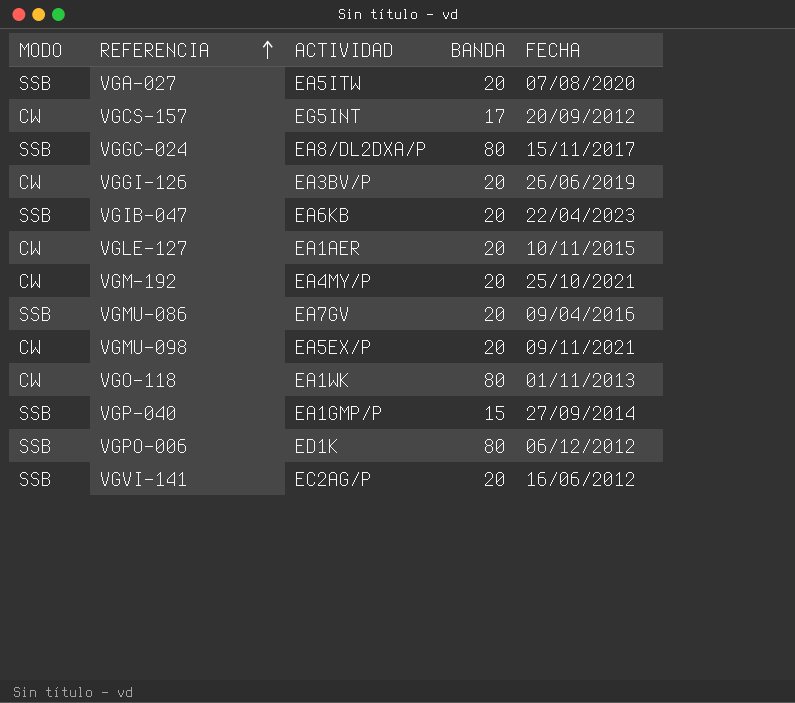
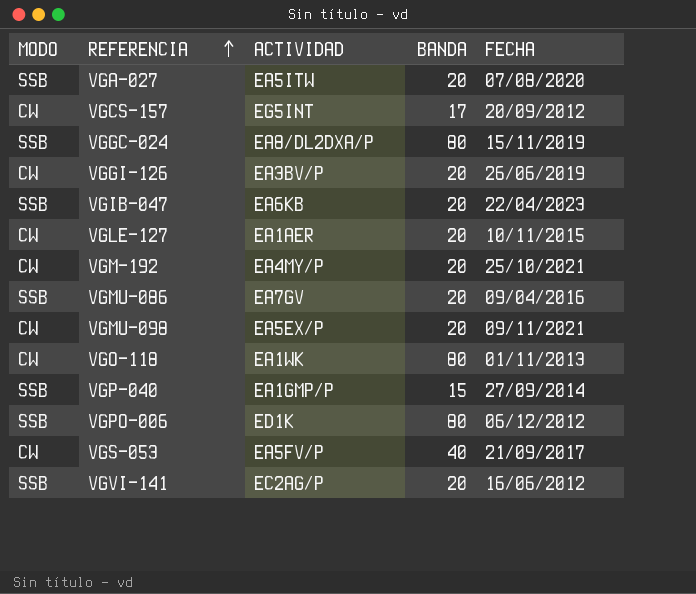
VGGC-024 | FECHA: 15/11/2017 -> 15/11/2019
row VGS-053: none -> CW | EA5FV/P | 40 | 21/09/2017

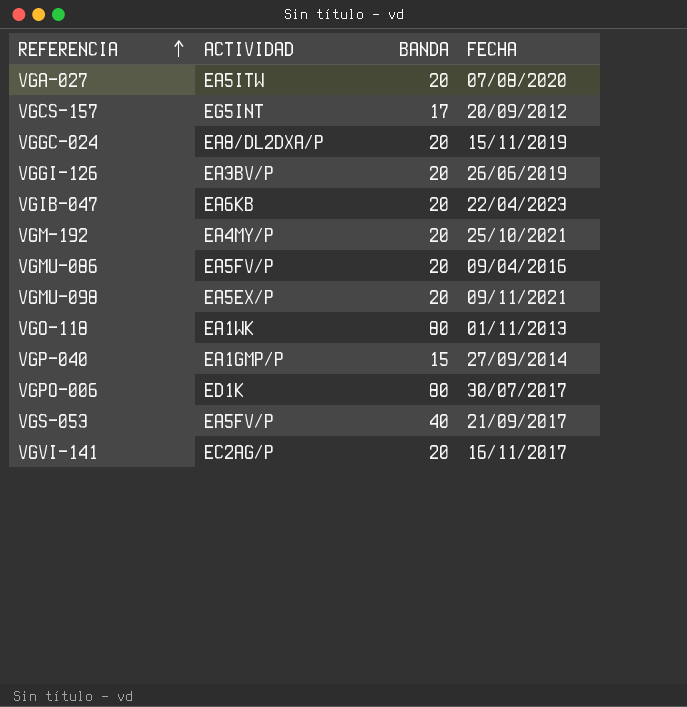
column MODO | position: 1 -> none
row VGLE-127: CW | EA1AER | 20 | 10/11/2015 -> none
VGGC-024 | BANDA: 80 -> 20
VGMU-086 | ACTIVIDAD: EA7GV -> EA5FV/P
VGPO-006 | FECHA: 06/12/2012 -> 30/07/2017
VGVI-141 | FECHA: 16/06/2012 -> 16/11/2017

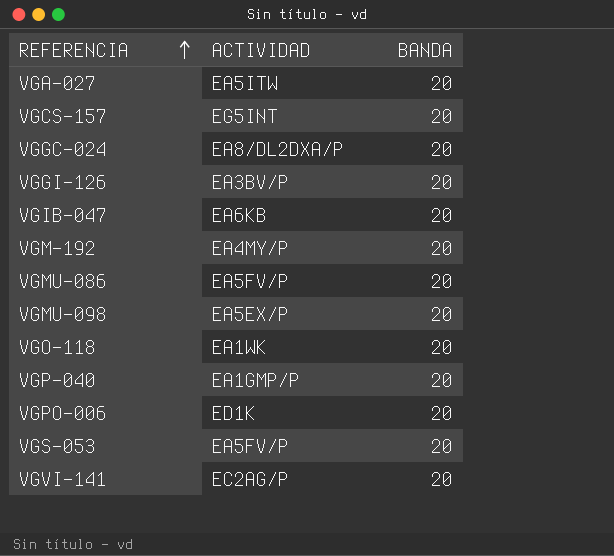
column FECHA | position: 4 -> none
VGCS-157 | BANDA: 17 -> 20
VGO-118 | BANDA: 80 -> 20
VGP-040 | BANDA: 15 -> 20
VGPO-006 | BANDA: 80 -> 20
VGS-053 | BANDA: 40 -> 20

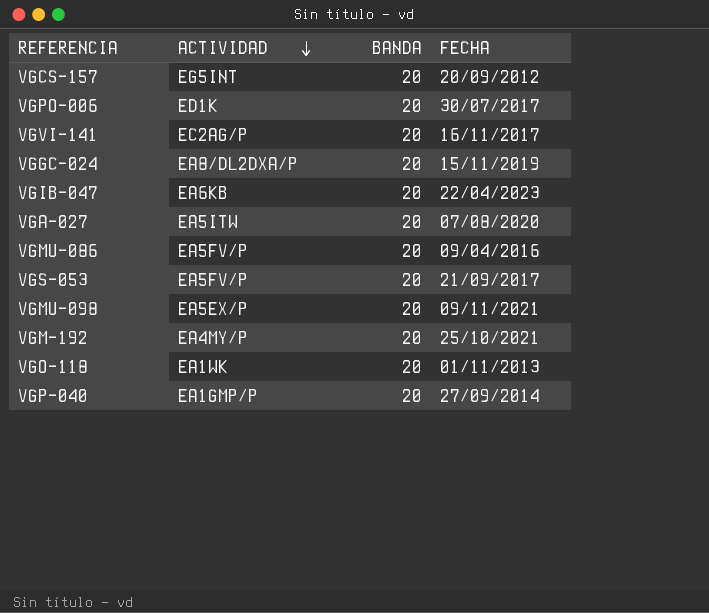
row order: REFERENCIA ascending -> ACTIVIDAD descending
column FECHA | position: none -> 4
row VGGI-126: EA3BV/P | 20 -> none

